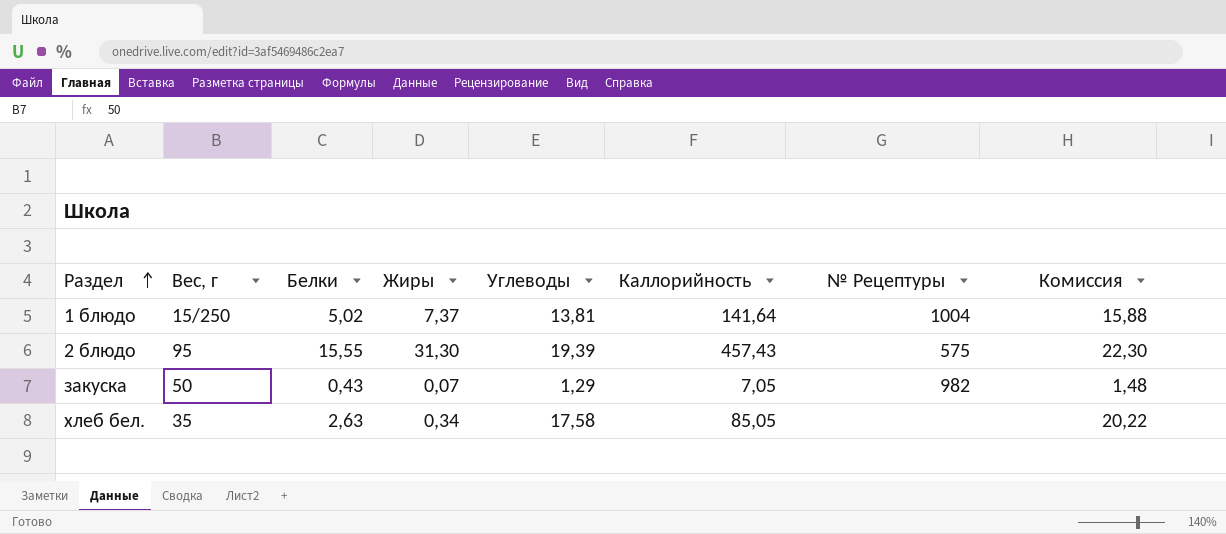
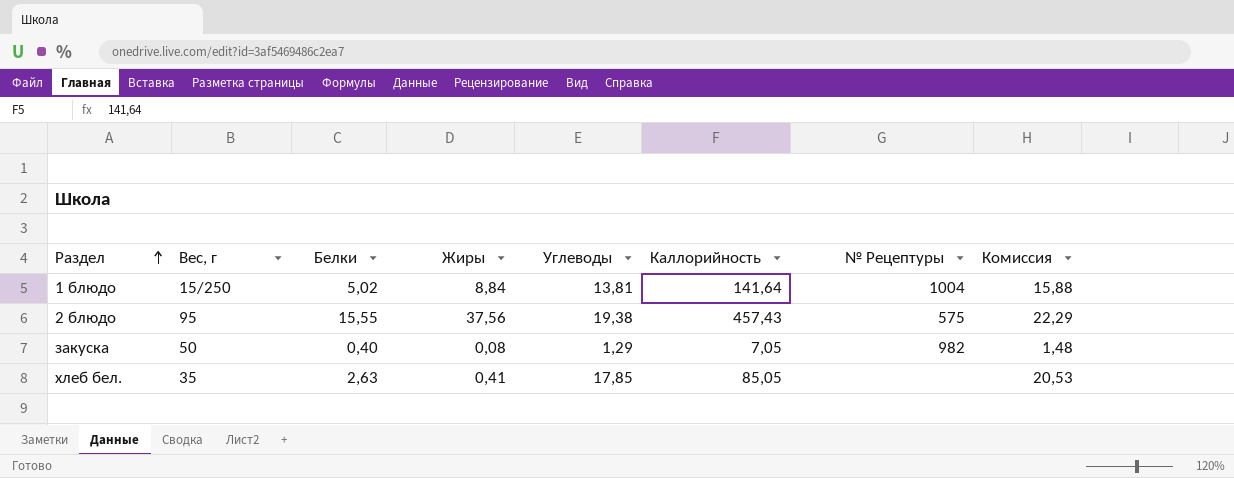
1 блюдо | Жиры: 7,37 -> 8,84
2 блюдо | Жиры: 31,30 -> 37,56
2 блюдо | Углеводы: 19,39 -> 19,38
2 блюдо | Комиссия: 22,30 -> 22,29
закуска | Белки: 0,43 -> 0,40
закуска | Жиры: 0,07 -> 0,08
хлеб бел. | Жиры: 0,34 -> 0,41
хлеб бел. | Углеводы: 17,58 -> 17,85
хлеб бел. | Комиссия: 20,22 -> 20,53

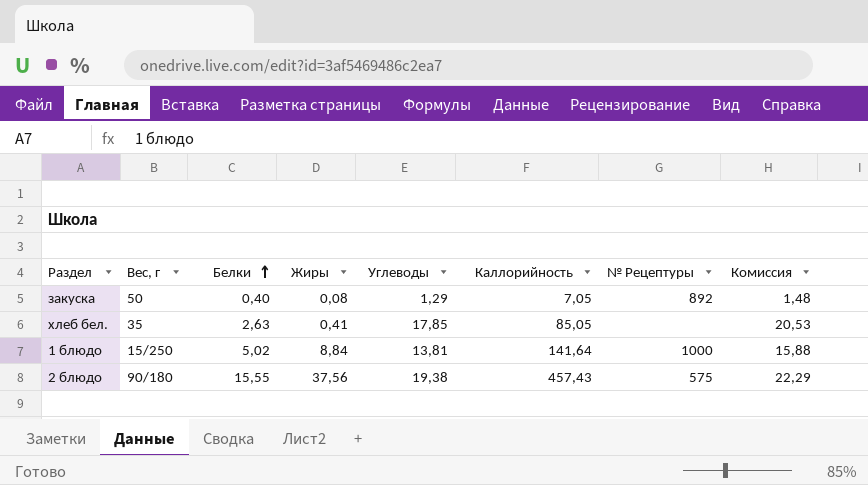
row order: Раздел ascending -> Белки ascending
закуска | № Рецептуры: 982 -> 892
1 блюдо | № Рецептуры: 1004 -> 1000
2 блюдо | Вес, г: 95 -> 90/180

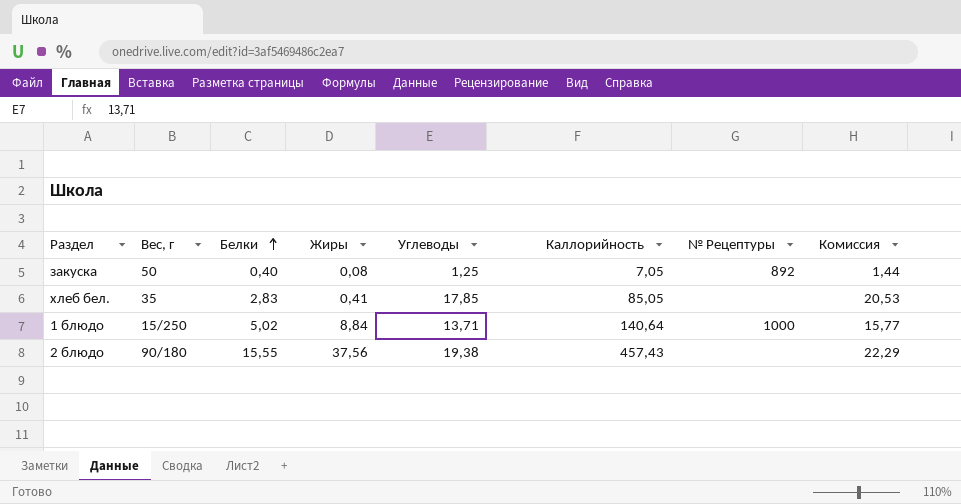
закуска | Углеводы: 1,29 -> 1,25
закуска | Комиссия: 1,48 -> 1,44
хлеб бел. | Белки: 2,63 -> 2,83
1 блюдо | Углеводы: 13,81 -> 13,71
1 блюдо | Каллорийность: 141,64 -> 140,64
1 блюдо | Комиссия: 15,88 -> 15,77
2 блюдо | № Рецептуры: 575 -> none

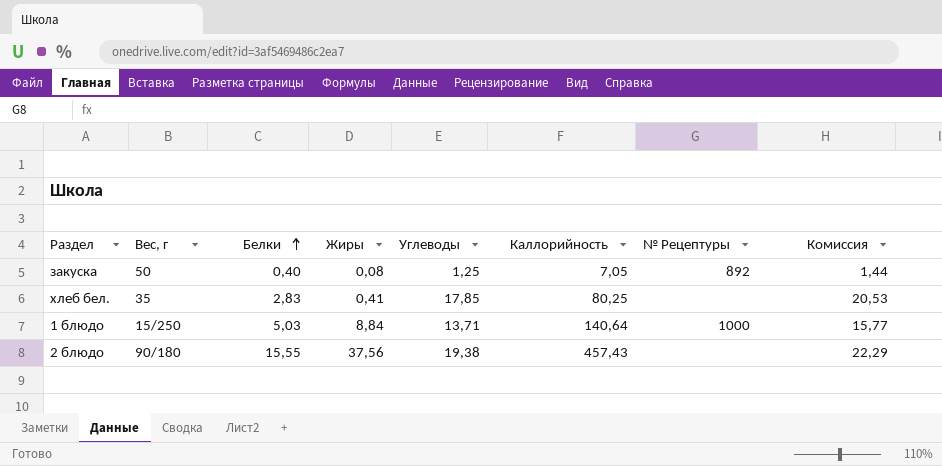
хлеб бел. | Каллорийность: 85,05 -> 80,25
1 блюдо | Белки: 5,02 -> 5,03

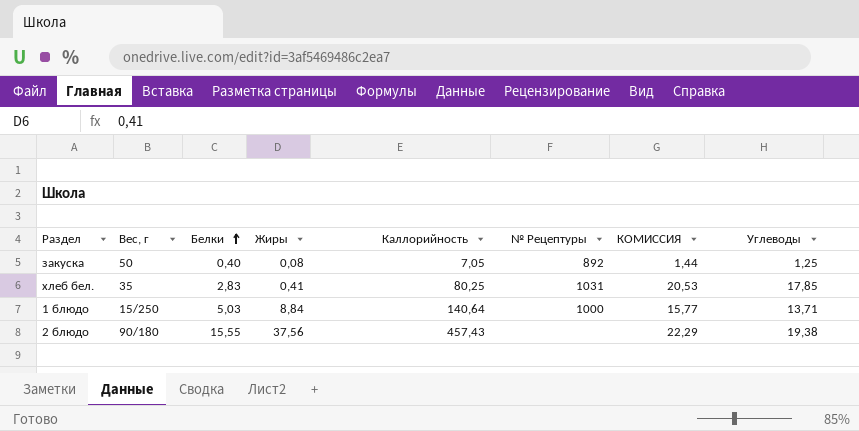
column name: Комиссия -> КОМИССИЯ
column Углеводы | position: 5 -> 8
хлеб бел. | № Рецептуры: none -> 1031

